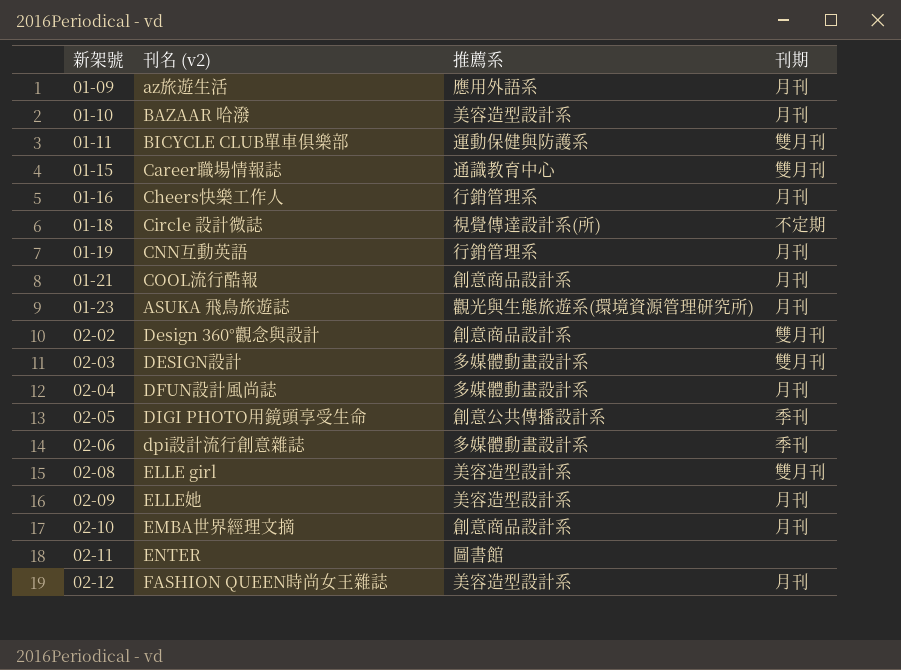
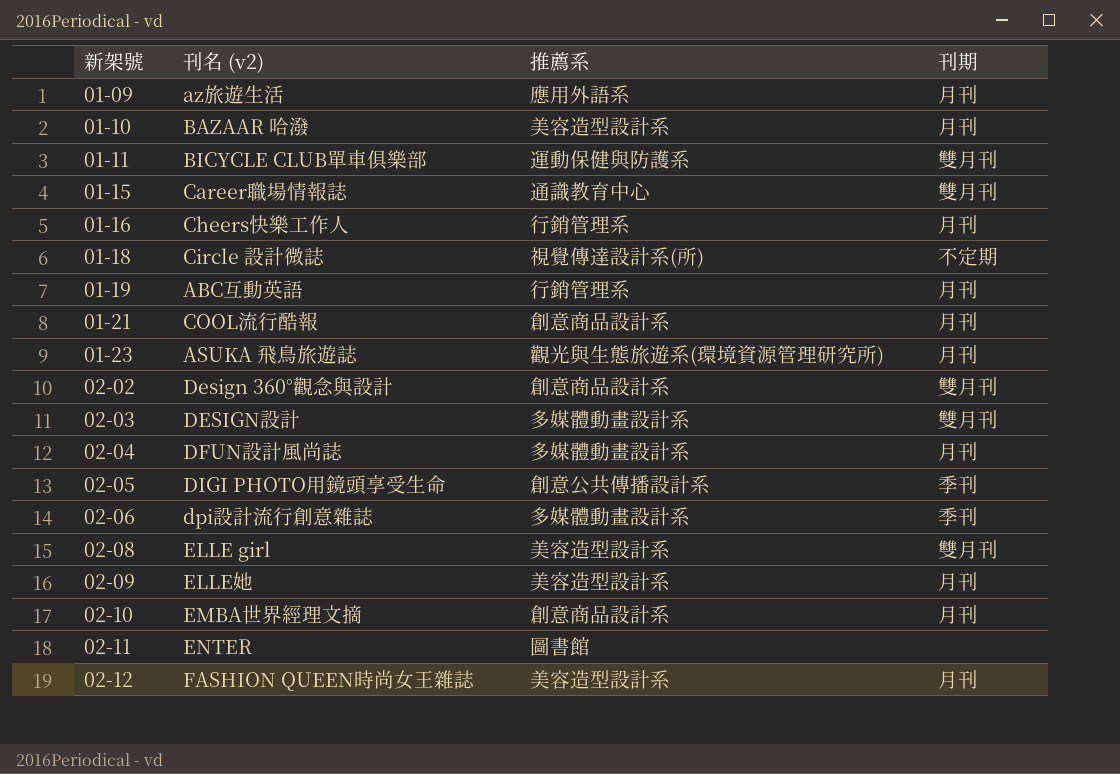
01-19 | 刊名 (v2): CNN互動英語 -> ABC互動英語

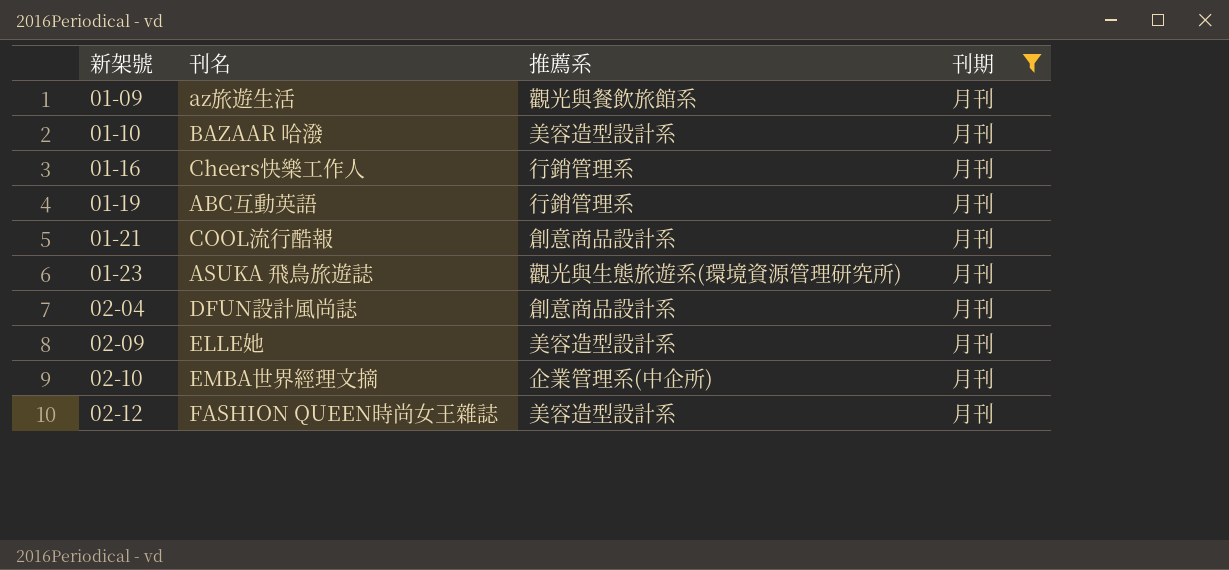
filter: none -> 刊期 = 月刊
column name: 刊名 (v2) -> 刊名
01-09 | 推薦系: 應用外語系 -> 觀光與餐飲旅館系
02-04 | 推薦系: 多媒體動畫設計系 -> 創意商品設計系
02-10 | 推薦系: 創意商品設計系 -> 企業管理系(中企所)

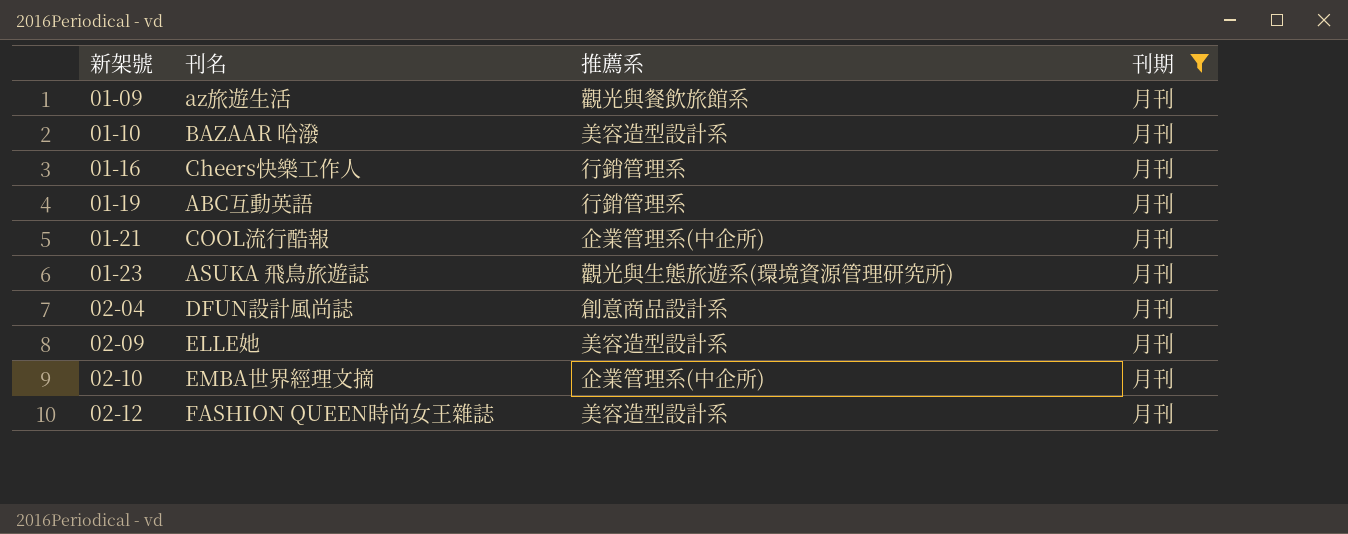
01-21 | 推薦系: 創意商品設計系 -> 企業管理系(中企所)

